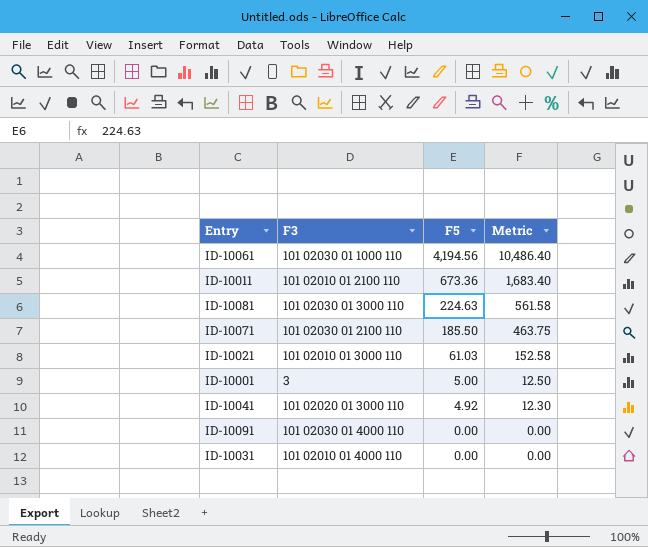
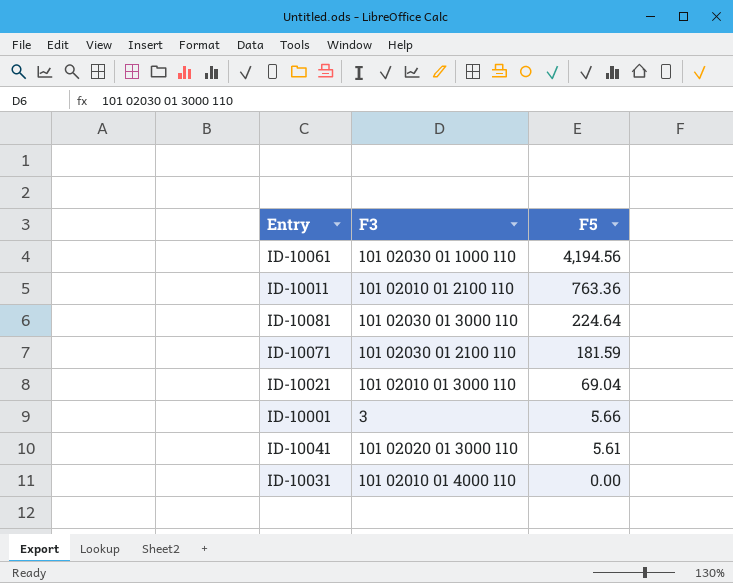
column Metric | formula: [F5] * 2.5 -> none
row ID-10091: 101 02030 01 4000 110 | 0.00 | 0.00 -> none
ID-10011 | F5: 673.36 -> 763.36
ID-10081 | F5: 224.63 -> 224.64
ID-10071 | F5: 185.50 -> 181.59
ID-10021 | F5: 61.03 -> 69.04
ID-10001 | F5: 5.00 -> 5.66
ID-10041 | F5: 4.92 -> 5.61

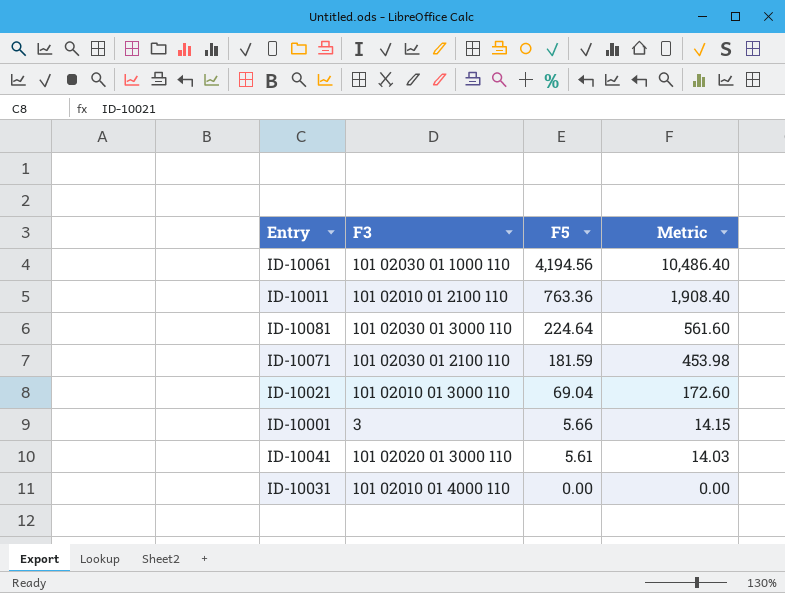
column Metric | formula: none -> [F5] * 2.5

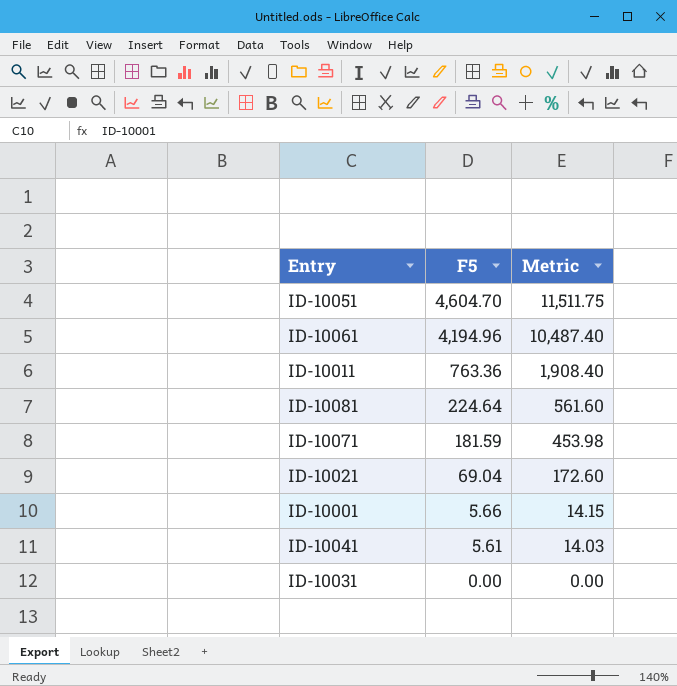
column F3 | position: 2 -> none
row ID-10051: none -> 4,604.70 | 11,511.75
ID-10061 | F5: 4,194.56 -> 4,194.96
ID-10061 | Metric: 10,486.40 -> 10,487.40

